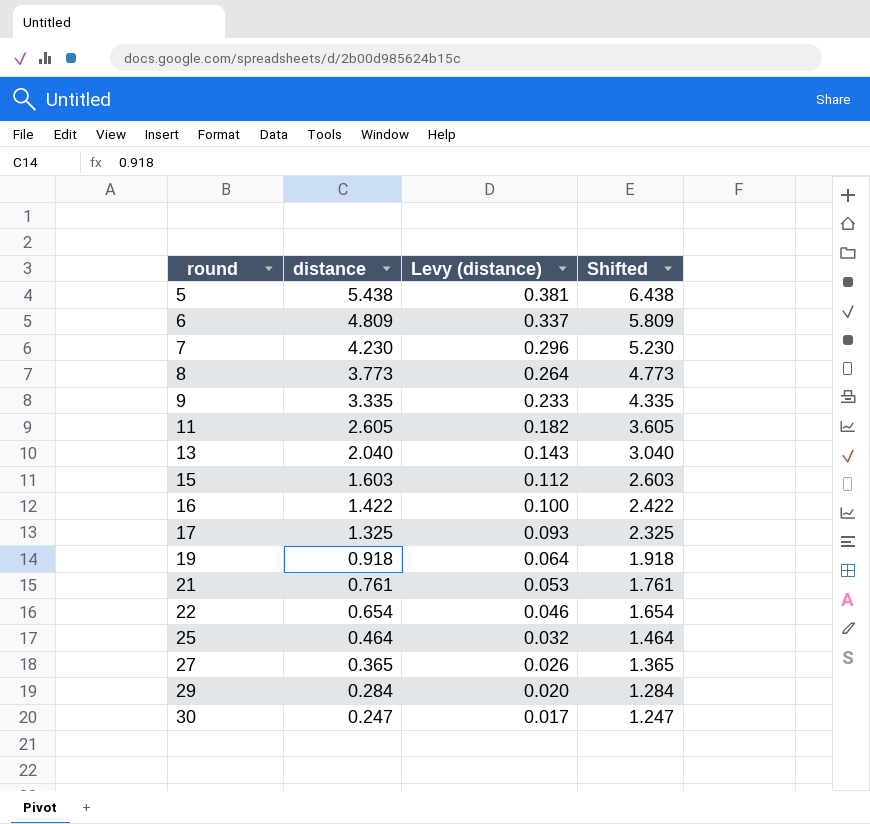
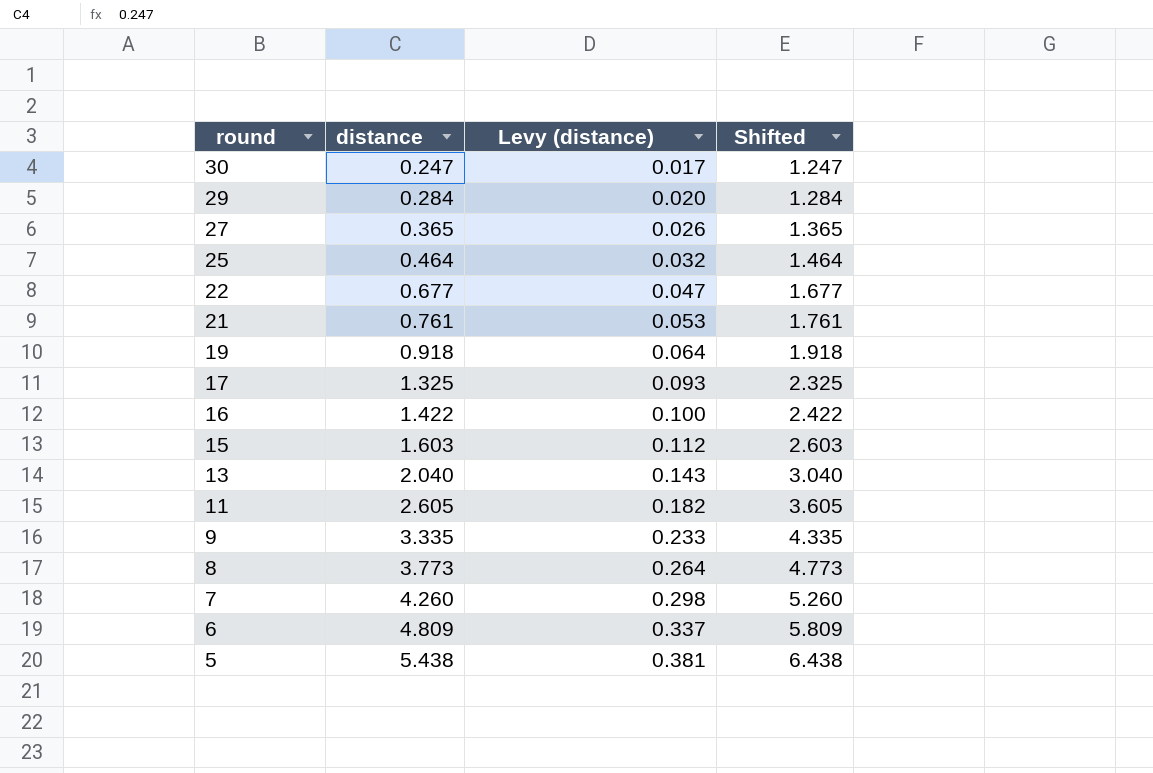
row order: round ascending -> round descending
22 | distance: 0.654 -> 0.677
22 | Levy (distance): 0.046 -> 0.047
22 | Shifted: 1.654 -> 1.677
7 | distance: 4.230 -> 4.260
7 | Levy (distance): 0.296 -> 0.298
7 | Shifted: 5.230 -> 5.260

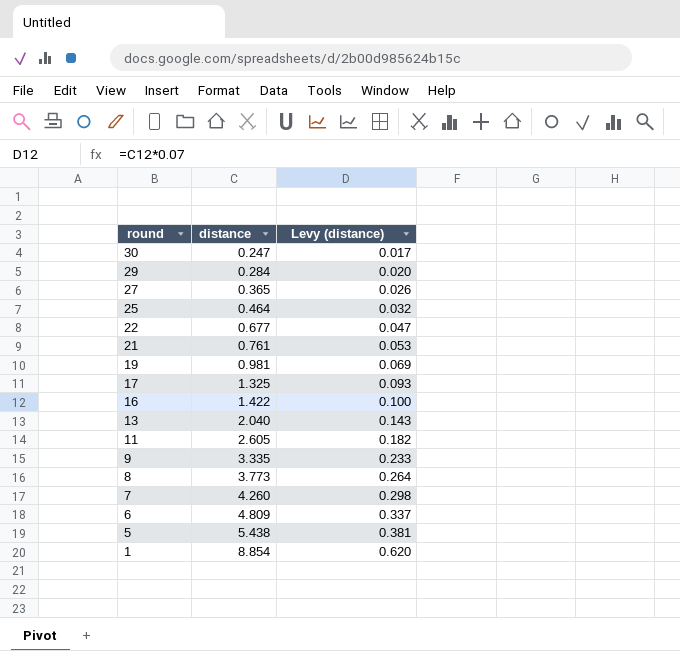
column Shifted | formula: [distance] + 1 -> none
row 15: 1.603 | 0.112 | 2.603 -> none
19 | distance: 0.918 -> 0.981
19 | Levy (distance): 0.064 -> 0.069
row 1: none -> 8.854 | 0.620

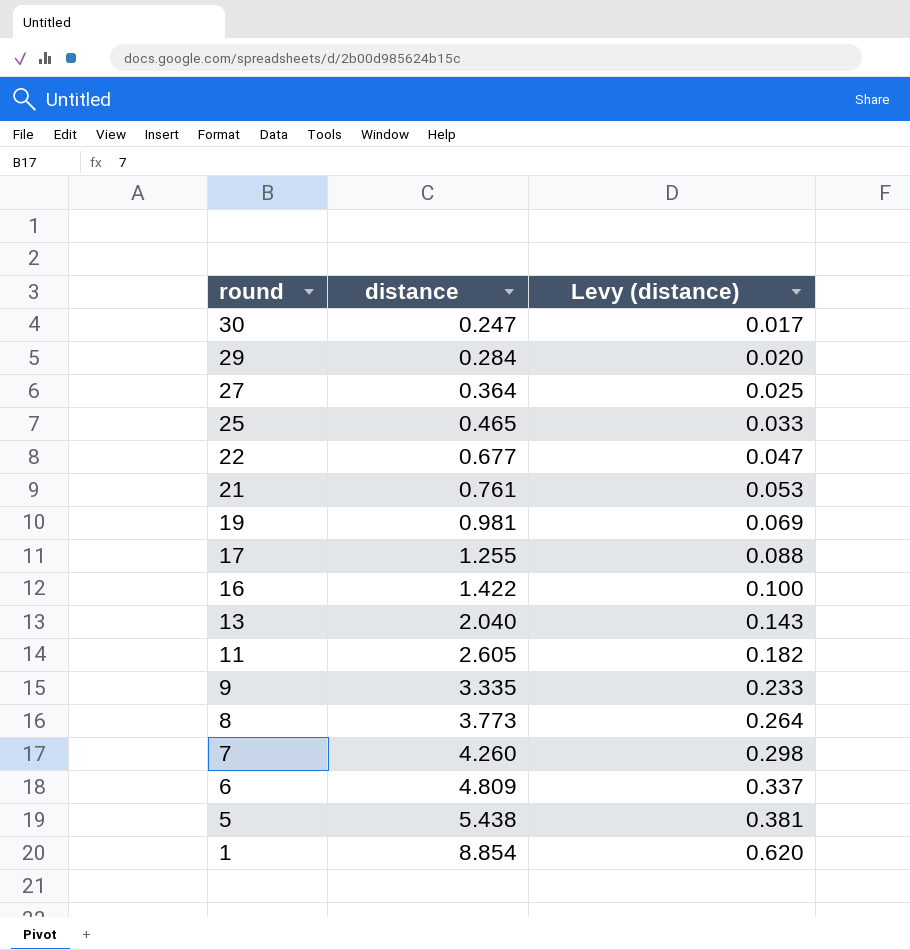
27 | distance: 0.365 -> 0.364
27 | Levy (distance): 0.026 -> 0.025
25 | distance: 0.464 -> 0.465
25 | Levy (distance): 0.032 -> 0.033
17 | distance: 1.325 -> 1.255
17 | Levy (distance): 0.093 -> 0.088

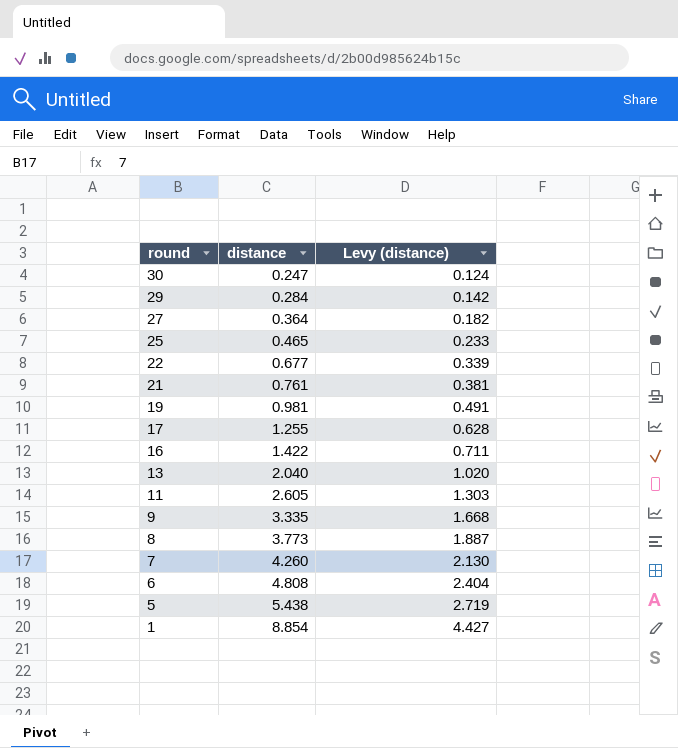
column Levy (distance) | formula: [distance] * 0.07 -> [distance] * 0.5
6 | distance: 4.809 -> 4.808

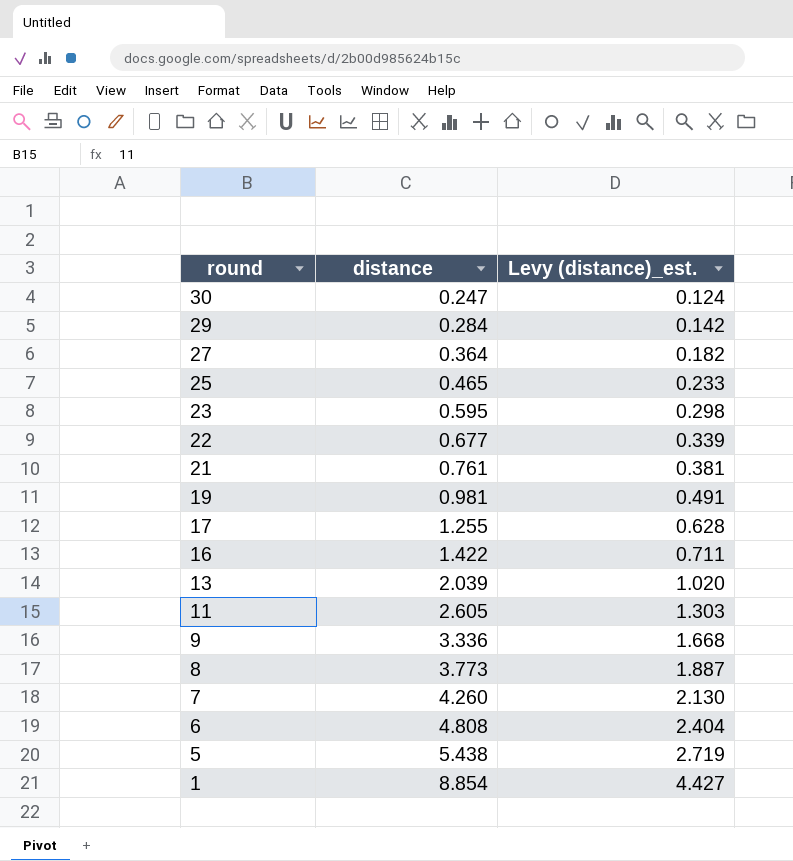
column name: Levy (distance) -> Levy (distance)_est.
row 23: none -> 0.595 | 0.298
13 | distance: 2.040 -> 2.039
9 | distance: 3.335 -> 3.336

